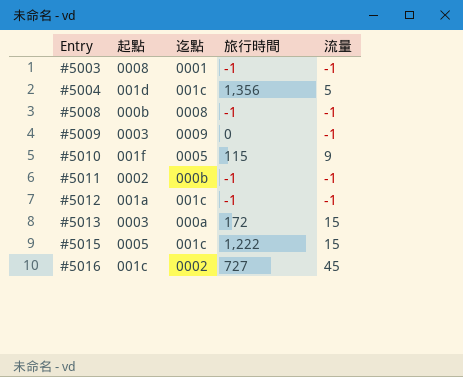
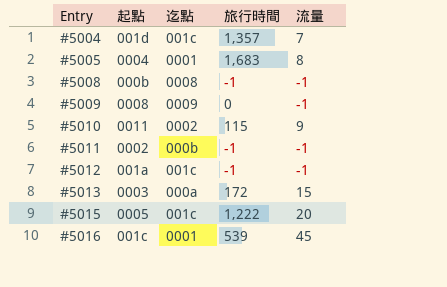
row #5003: 0008 | 0001 | -1 | -1 -> none
#5004 | 旅行時間: 1,356 -> 1,357
#5004 | 流量: 5 -> 7
row #5005: none -> 0004 | 0001 | 1,683 | 8
#5009 | 起點: 0003 -> 0008
#5010 | 起點: 001f -> 0011
#5010 | 迄點: 0005 -> 0002
#5015 | 流量: 15 -> 20
#5016 | 迄點: 0002 -> 0001
#5016 | 旅行時間: 727 -> 539

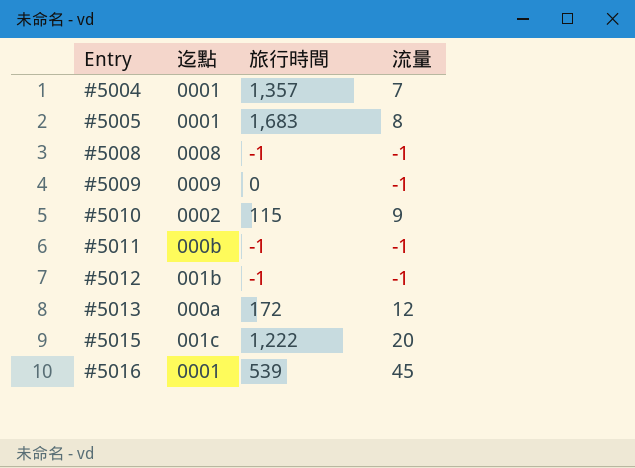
column 起點 | position: 2 -> none
#5004 | 迄點: 001c -> 0001
#5012 | 迄點: 001c -> 001b
#5013 | 流量: 15 -> 12

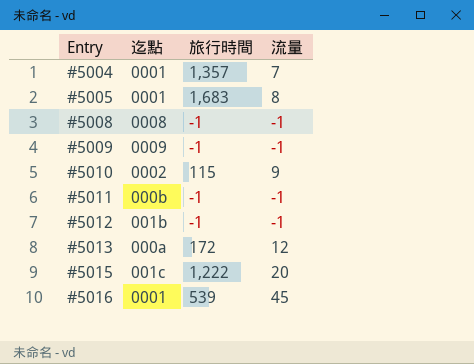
#5009 | 旅行時間: 0 -> -1

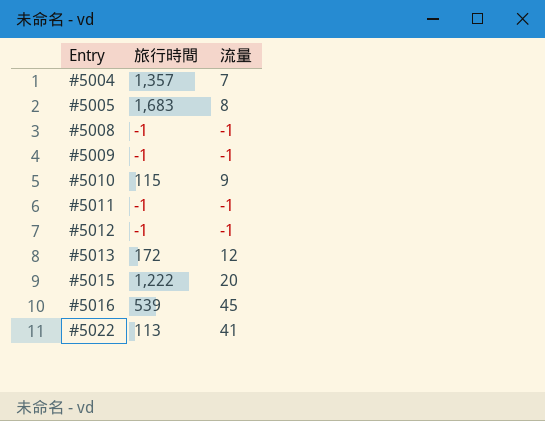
column 迄點 | position: 2 -> none
row #5022: none -> 113 | 41

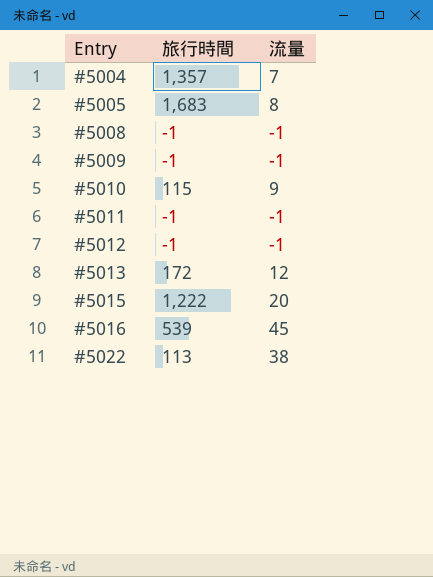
#5022 | 流量: 41 -> 38

